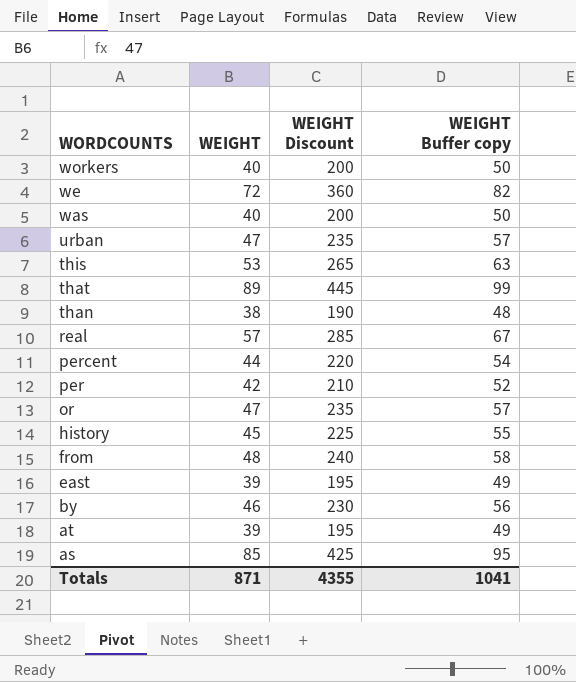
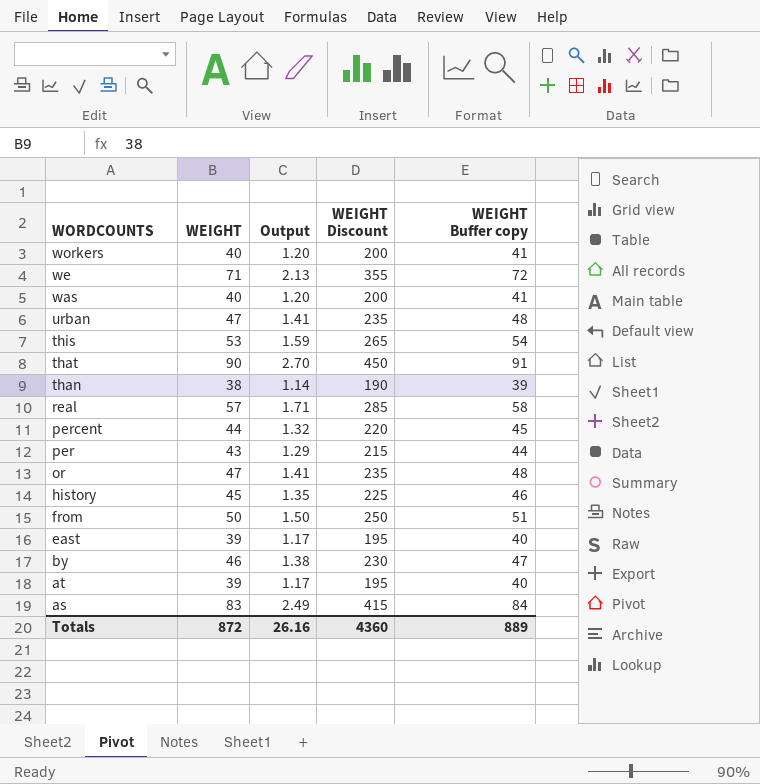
column Output | formula: none -> [WEIGHT] * 0.03
column WEIGHT Buffer copy | formula: [WEIGHT] + 10 -> [WEIGHT] + 1
we | WEIGHT: 72 -> 71
we | WEIGHT Discount: 360 -> 355
that | WEIGHT: 89 -> 90
that | WEIGHT Discount: 445 -> 450
per | WEIGHT: 42 -> 43
per | WEIGHT Discount: 210 -> 215
from | WEIGHT: 48 -> 50
from | WEIGHT Discount: 240 -> 250
as | WEIGHT: 85 -> 83
as | WEIGHT Discount: 425 -> 415
Totals | WEIGHT: 871 -> 872
Totals | WEIGHT Discount: 4355 -> 4360
Totals | WEIGHT Buffer copy: 1041 -> 889

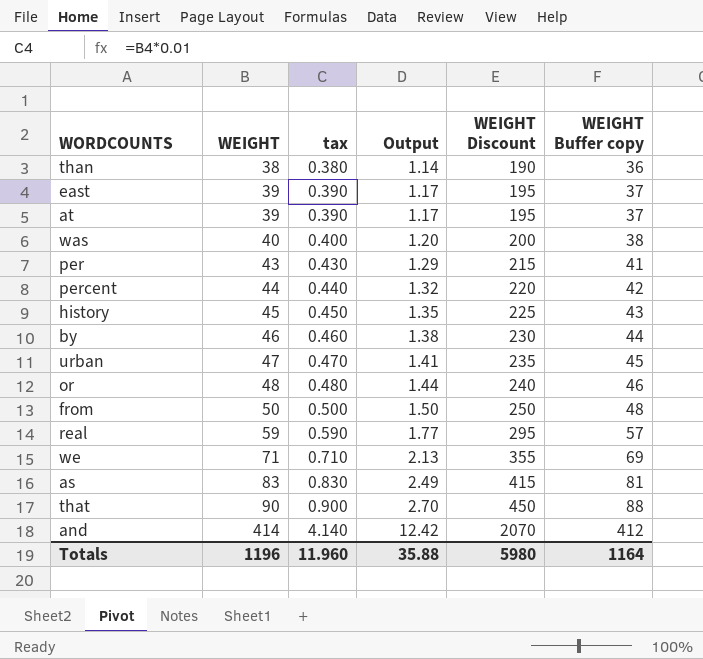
row order: WORDCOUNTS descending -> WEIGHT ascending
column tax | formula: none -> [WEIGHT] * 0.01
column WEIGHT Buffer copy | formula: [WEIGHT] + 1 -> [WEIGHT] - 2
row workers: 40 | 1.20 | 200 | 41 -> none
row this: 53 | 1.59 | 265 | 54 -> none
or | WEIGHT: 47 -> 48
or | Output: 1.41 -> 1.44
or | WEIGHT Discount: 235 -> 240
real | WEIGHT: 57 -> 59
real | Output: 1.71 -> 1.77
real | WEIGHT Discount: 285 -> 295
row and: none -> 414 | 4.140 | 12.42 | 2070 | 412
Totals | WEIGHT: 872 -> 1196
Totals | Output: 26.16 -> 35.88
Totals | WEIGHT Discount: 4360 -> 5980
Totals | WEIGHT Buffer copy: 889 -> 1164

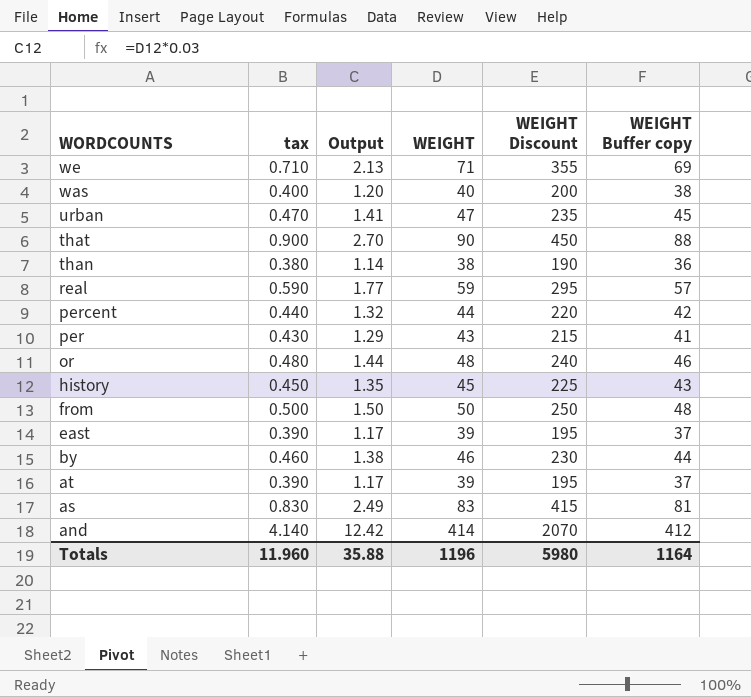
row order: WEIGHT ascending -> WORDCOUNTS descending
column WEIGHT | position: 2 -> 4

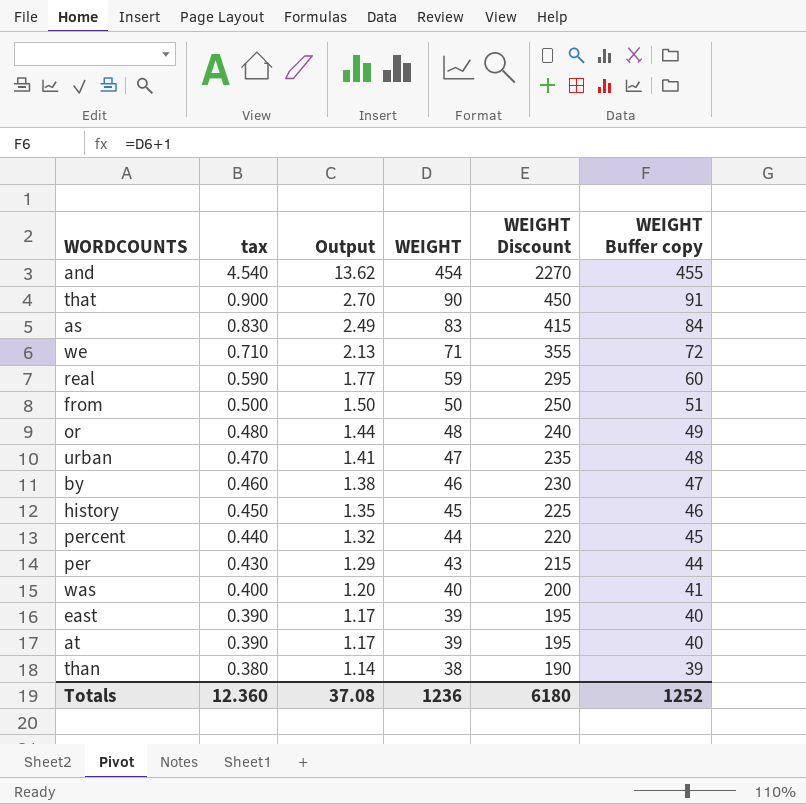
row order: WORDCOUNTS descending -> tax descending
column WEIGHT Buffer copy | formula: [WEIGHT] - 2 -> [WEIGHT] + 1
and | tax: 4.140 -> 4.540
and | Output: 12.42 -> 13.62
and | WEIGHT: 414 -> 454
and | WEIGHT Discount: 2070 -> 2270
Totals | tax: 11.960 -> 12.360
Totals | Output: 35.88 -> 37.08
Totals | WEIGHT: 1196 -> 1236
Totals | WEIGHT Discount: 5980 -> 6180
Totals | WEIGHT Buffer copy: 1164 -> 1252

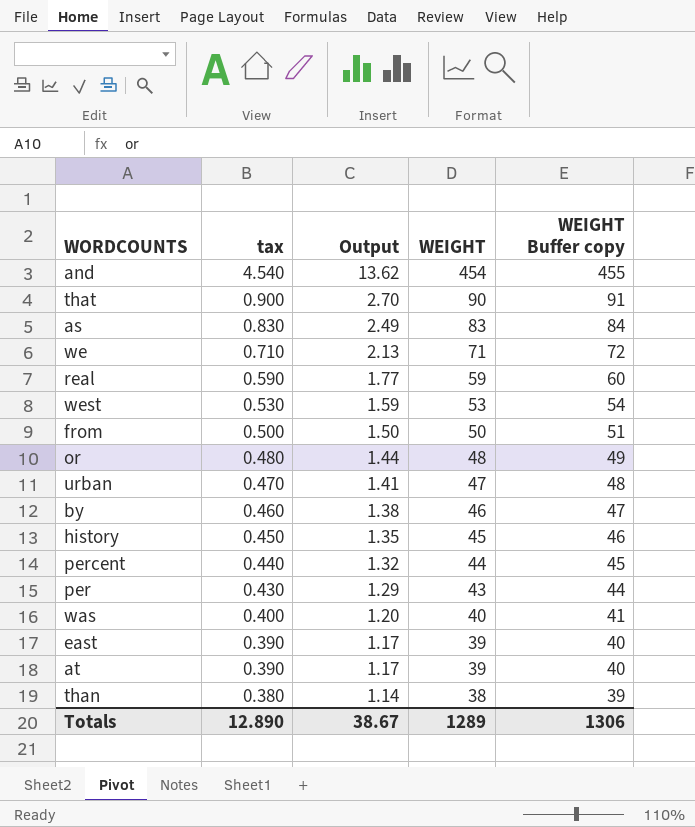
column WEIGHT Discount | formula: [WEIGHT] * 5 -> none
row west: none -> 0.530 | 1.59 | 53 | 54
Totals | tax: 12.360 -> 12.890
Totals | Output: 37.08 -> 38.67
Totals | WEIGHT: 1236 -> 1289
Totals | WEIGHT Buffer copy: 1252 -> 1306

